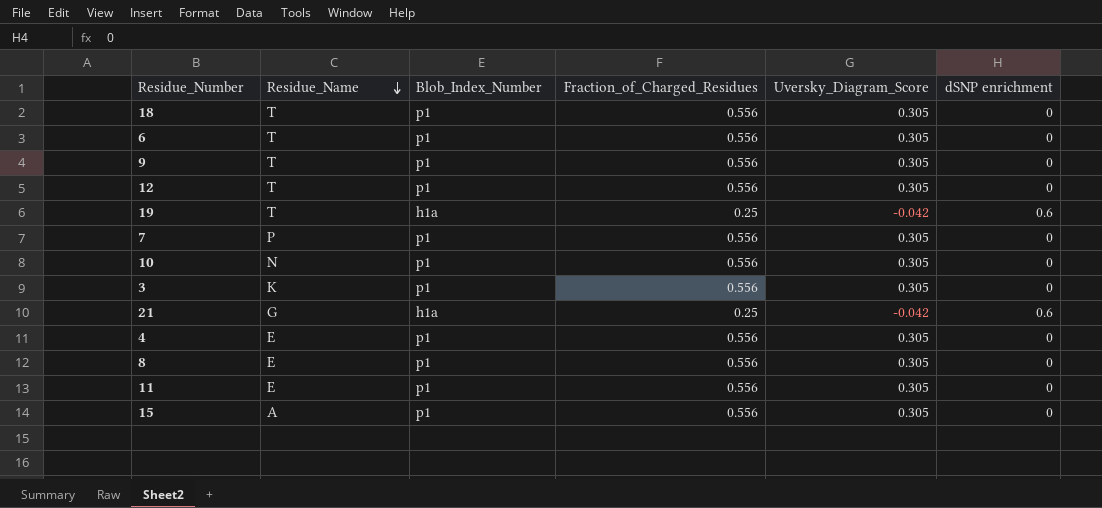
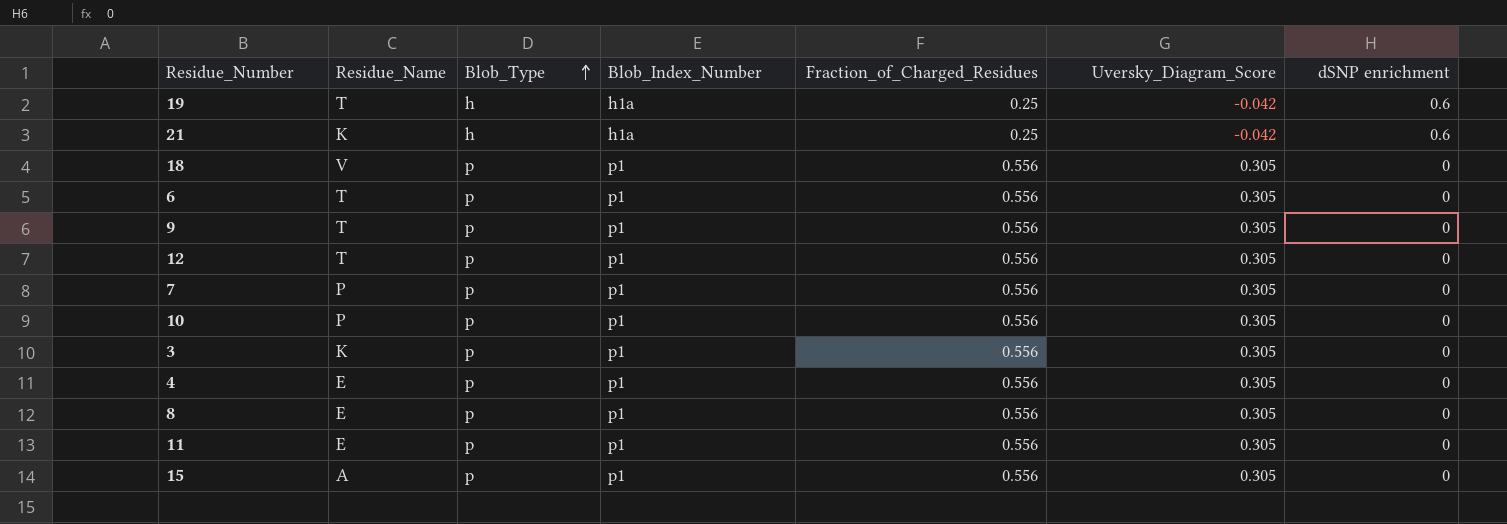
row order: Residue_Name descending -> Blob_Type ascending
column Blob_Type | position: none -> 3
21 | Residue_Name: G -> K
18 | Residue_Name: T -> V
10 | Residue_Name: N -> P

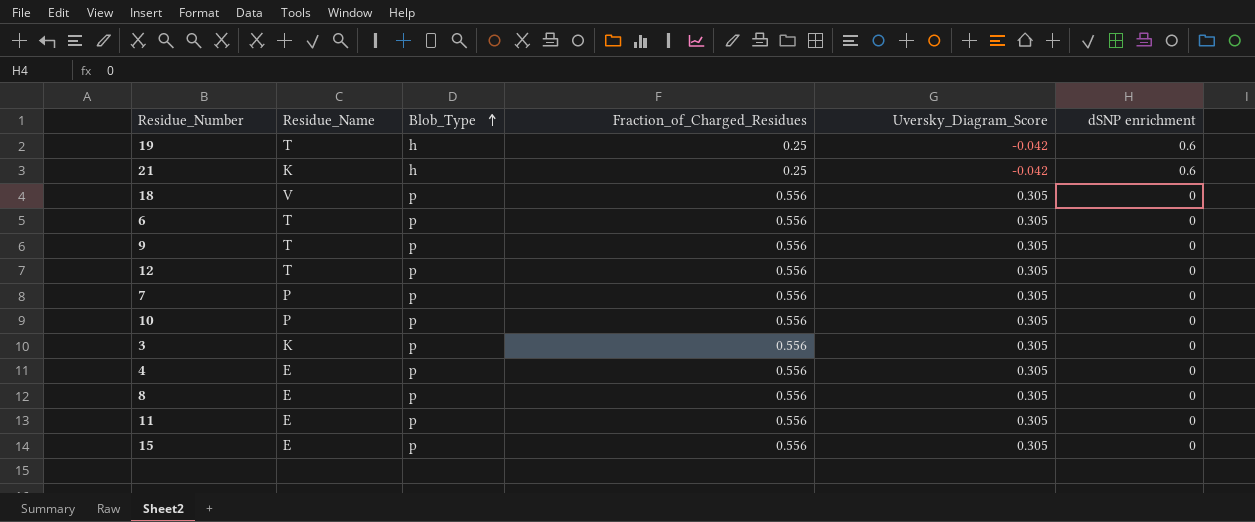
column Blob_Index_Number | position: 4 -> none
15 | Residue_Name: A -> E

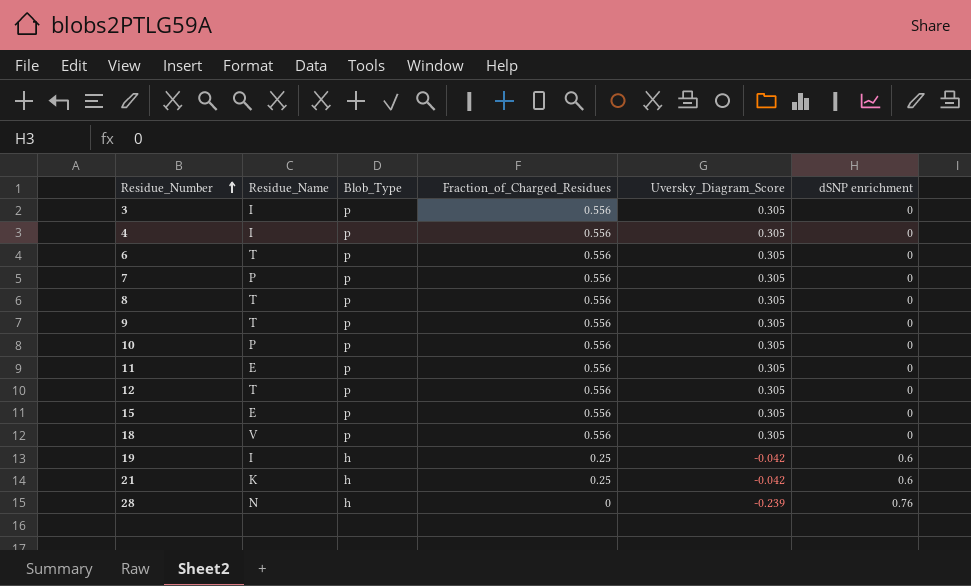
row order: Blob_Type ascending -> Residue_Number ascending
3 | Residue_Name: K -> I
4 | Residue_Name: E -> I
8 | Residue_Name: E -> T
19 | Residue_Name: T -> I
row 28: none -> N | h | 0 | -0.239 | 0.76

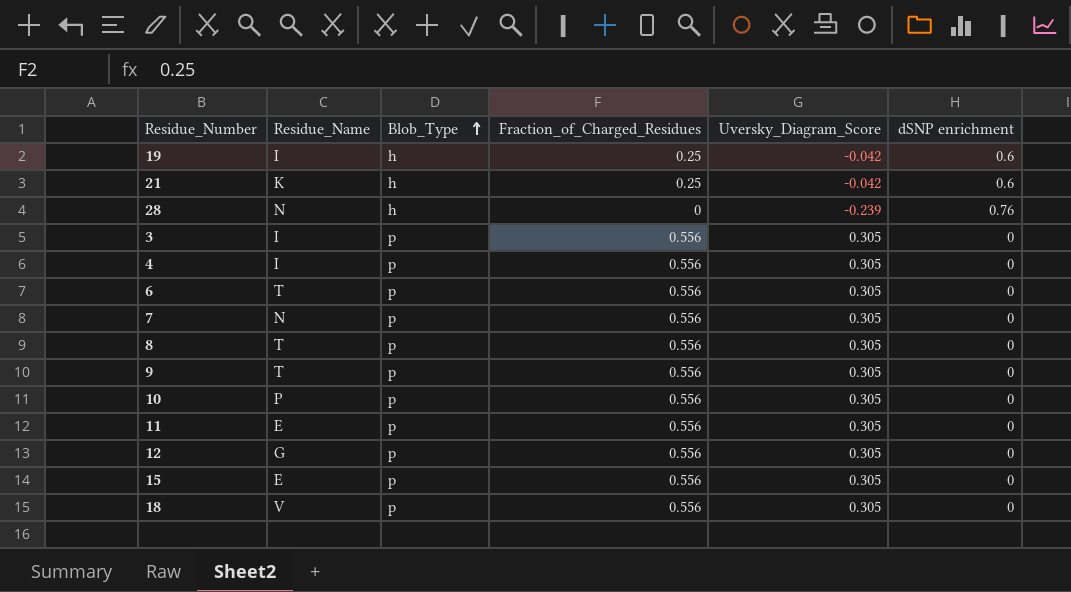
row order: Residue_Number ascending -> Blob_Type ascending
7 | Residue_Name: P -> N
12 | Residue_Name: T -> G

